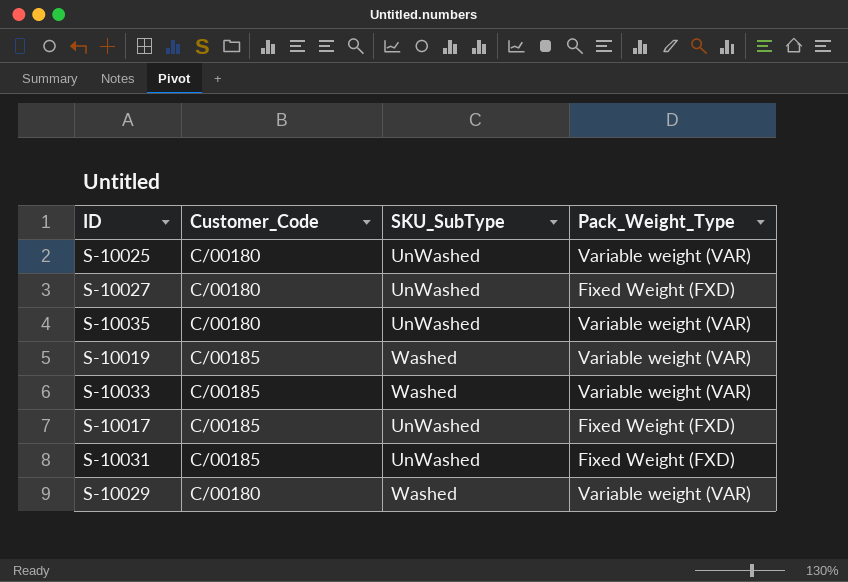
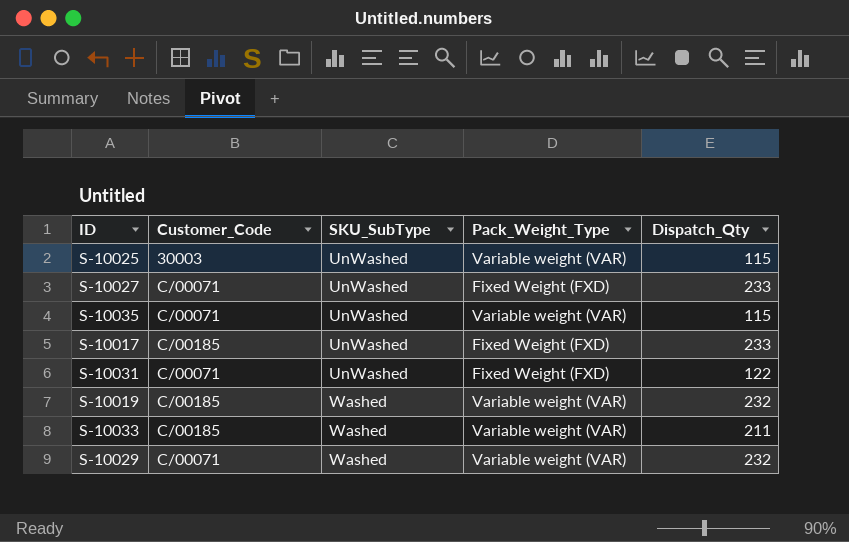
row order: none -> SKU_SubType ascending
column Dispatch_Qty | position: none -> 5
S-10025 | Customer_Code: C/00180 -> 30003
S-10027 | Customer_Code: C/00180 -> C/00071
S-10035 | Customer_Code: C/00180 -> C/00071
S-10031 | Customer_Code: C/00185 -> C/00071
S-10029 | Customer_Code: C/00180 -> C/00071

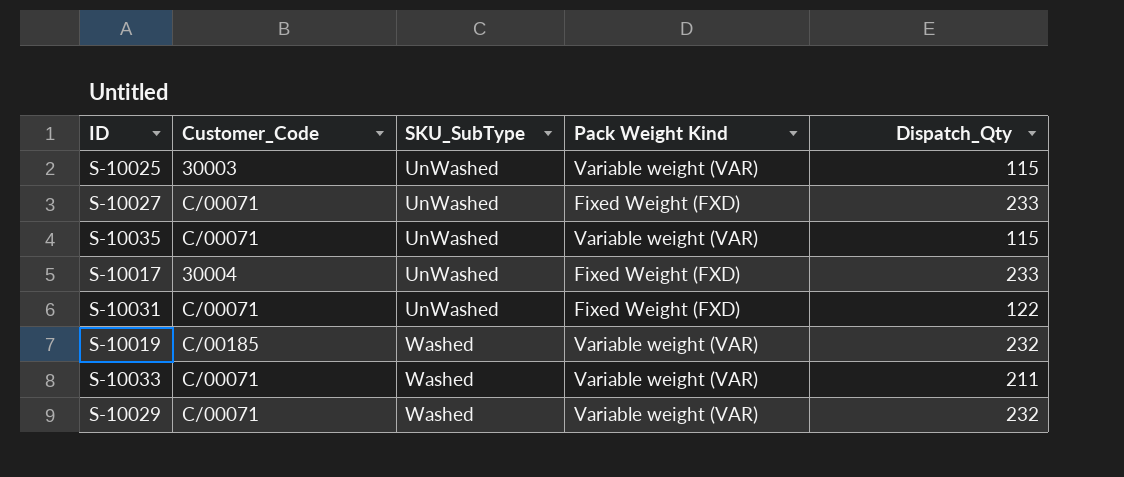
column name: Pack_Weight_Type -> Pack Weight Kind
S-10017 | Customer_Code: C/00185 -> 30004
S-10033 | Customer_Code: C/00185 -> C/00071

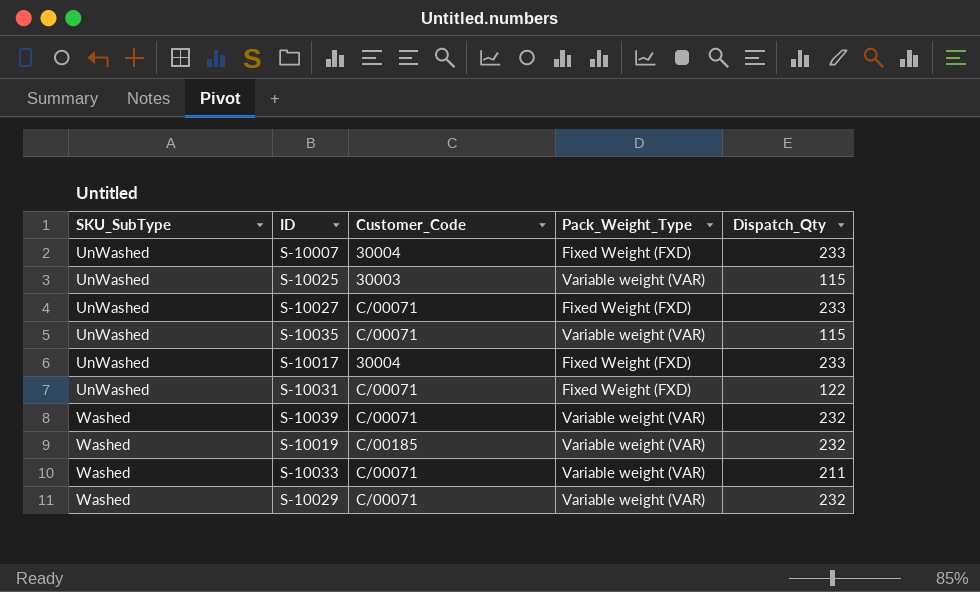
column SKU_SubType | position: 3 -> 1
column name: Pack Weight Kind -> Pack_Weight_Type
row S-10007: none -> UnWashed | 30004 | Fixed Weight (FXD) | 233
row S-10039: none -> Washed | C/00071 | Variable weight (VAR) | 232

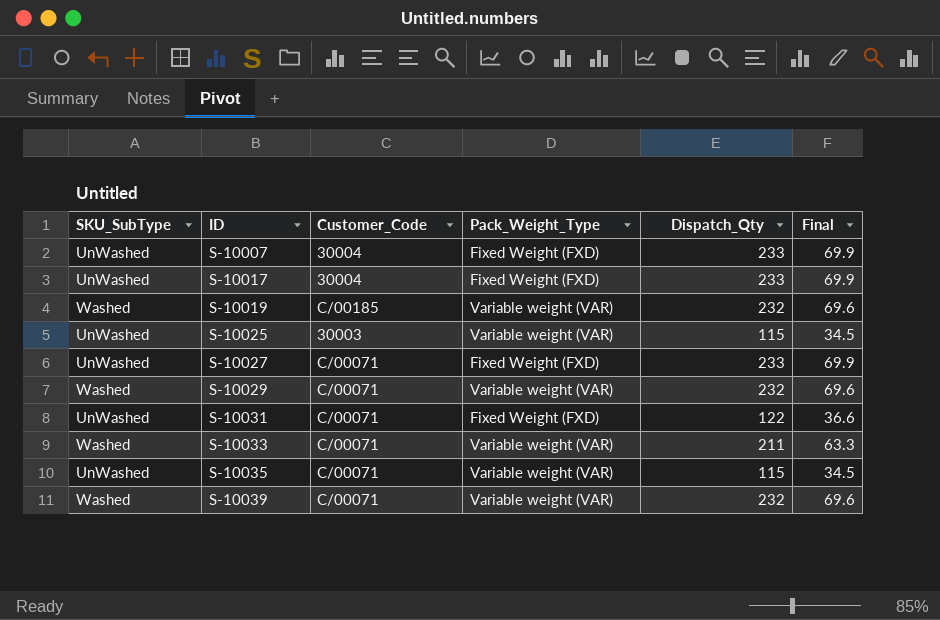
row order: SKU_SubType ascending -> ID ascending
column Final | formula: none -> [Dispatch_Qty] * 0.3

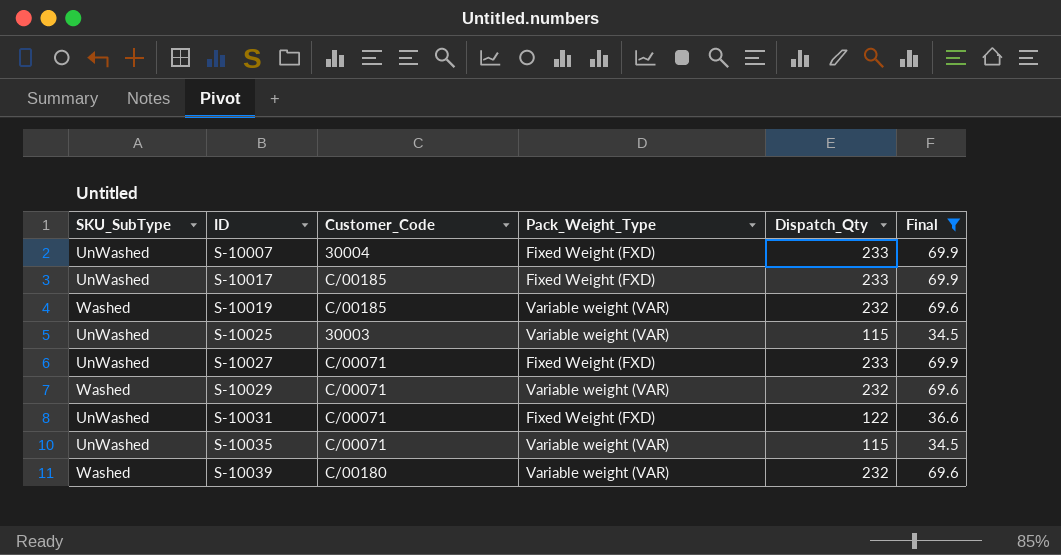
filter: none -> Final != 63.3
S-10017 | Customer_Code: 30004 -> C/00185
S-10039 | Customer_Code: C/00071 -> C/00180

